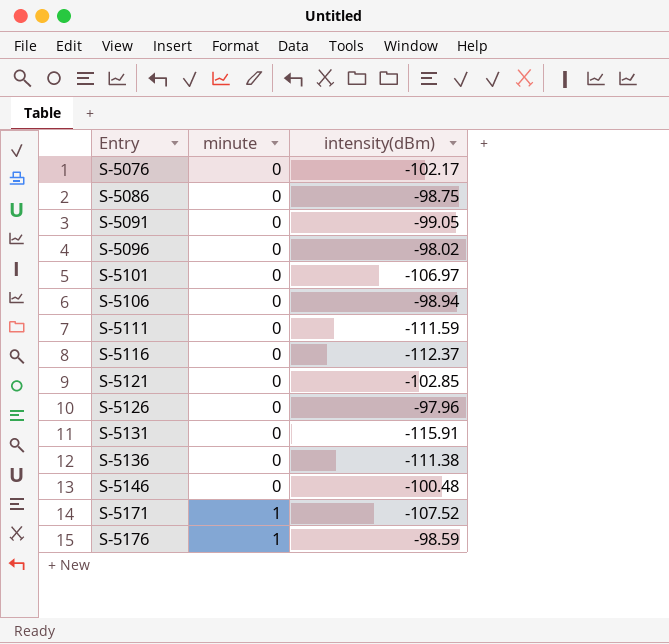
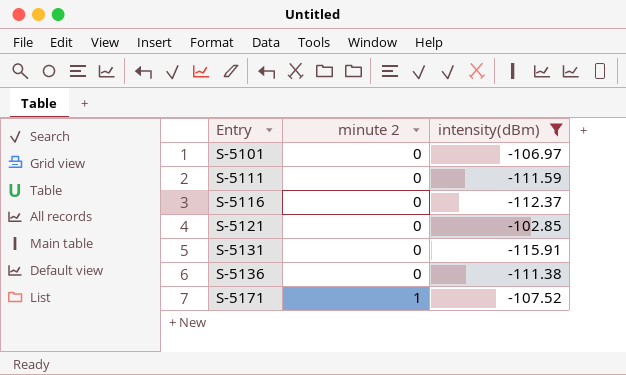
filter: none -> intensity(dBm) <= -102.85
column name: minute -> minute 2

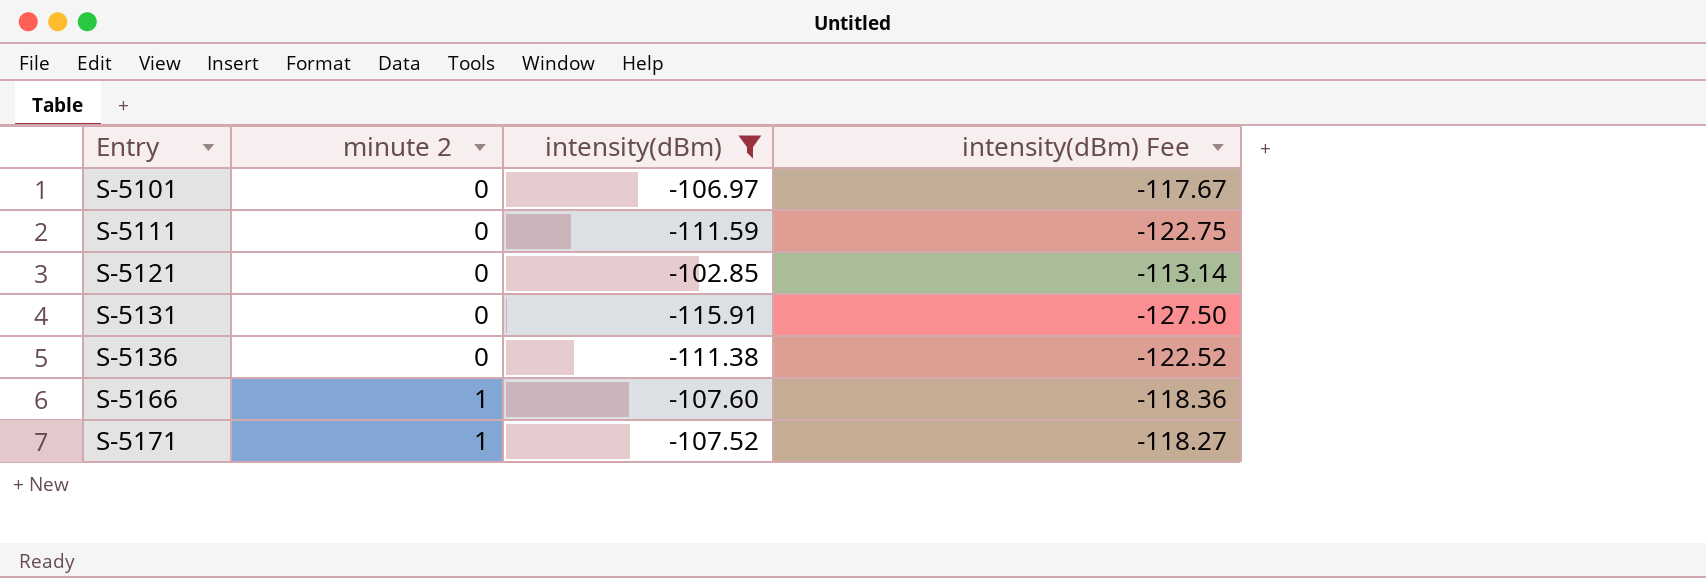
column intensity(dBm) Fee | formula: none -> [intensity(dBm)] * 1.1
row S-5116: 0 | -112.37 -> none
row S-5166: none -> 1 | -107.60 | -118.36

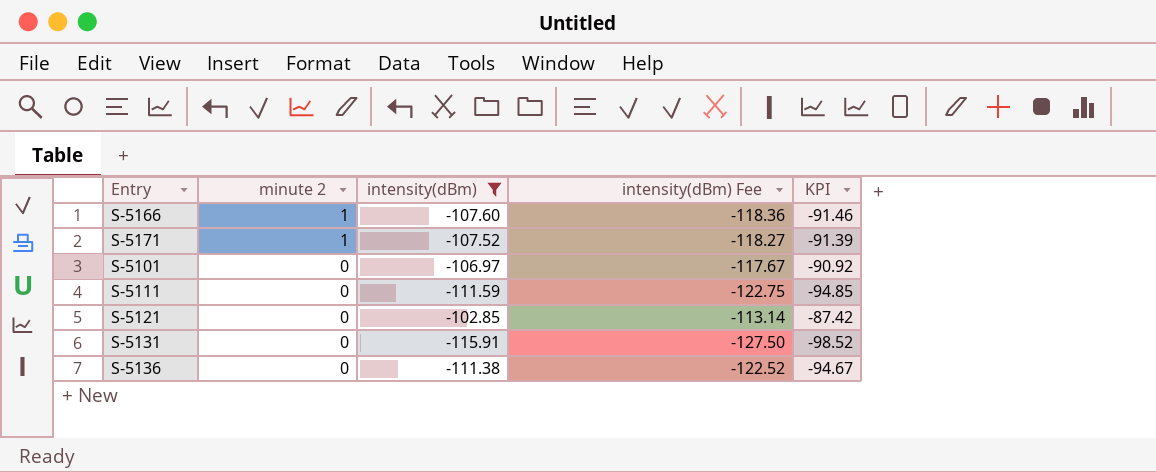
row order: Entry ascending -> minute 2 descending
column KPI | formula: none -> [intensity(dBm)] * 0.85

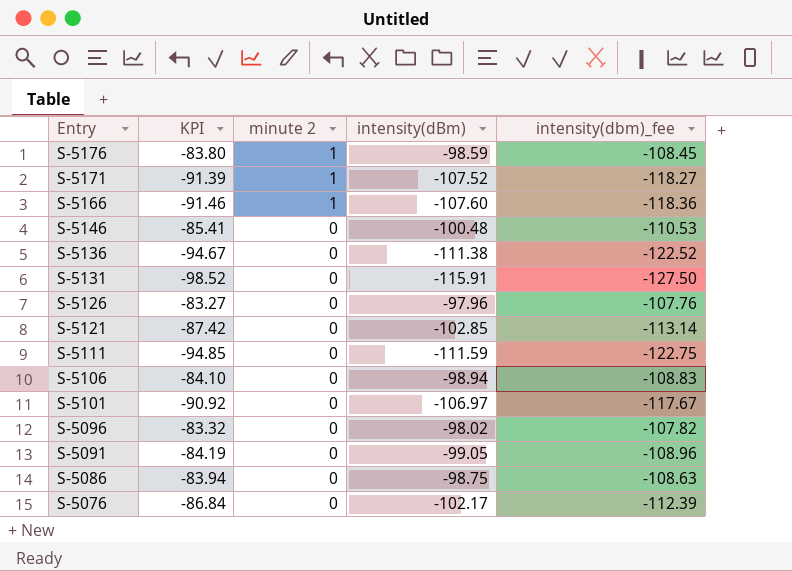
filter: intensity(dBm) <= -102.85 -> none
row order: minute 2 descending -> Entry descending
column KPI | position: 5 -> 2
column name: intensity(dBm) Fee -> intensity(dbm)_fee

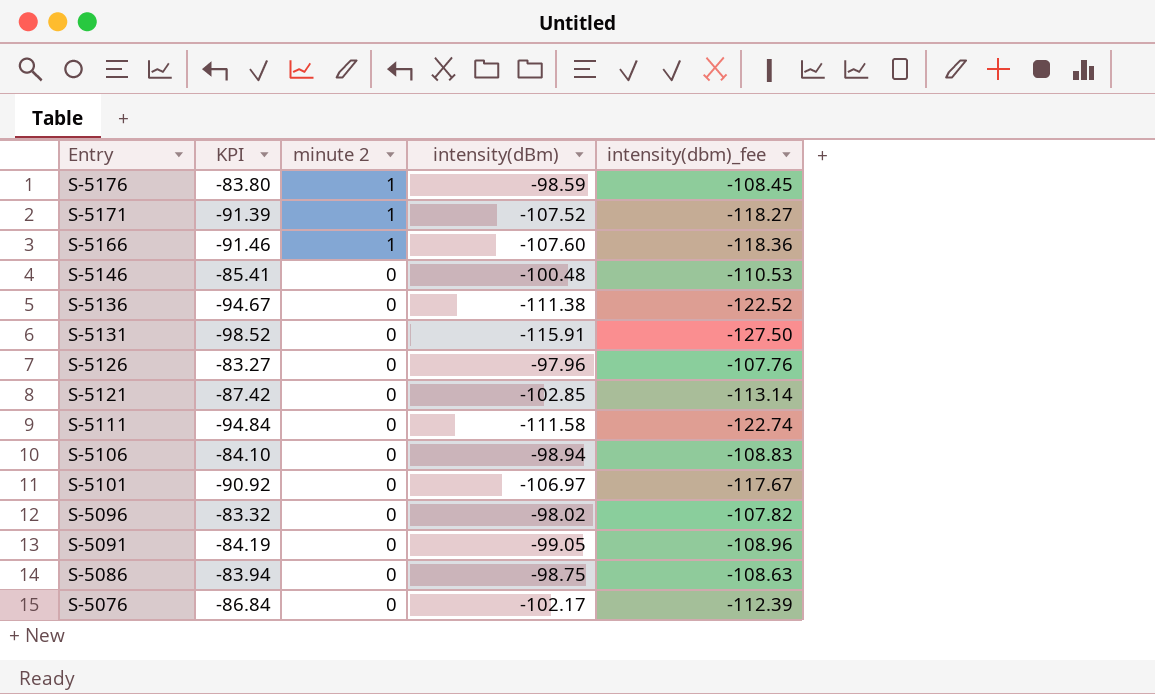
S-5111 | KPI: -94.85 -> -94.84
S-5111 | intensity(dBm): -111.59 -> -111.58
S-5111 | intensity(dbm)_fee: -122.75 -> -122.74

